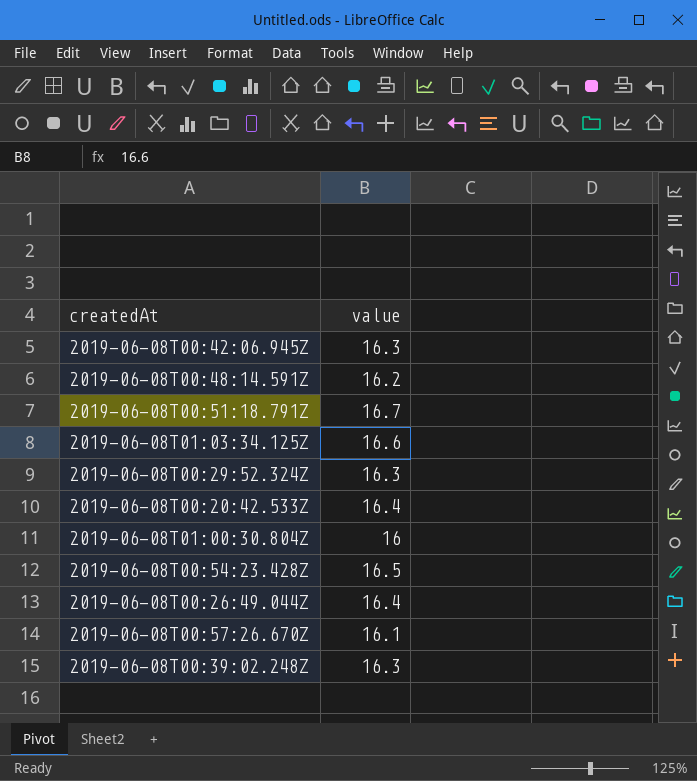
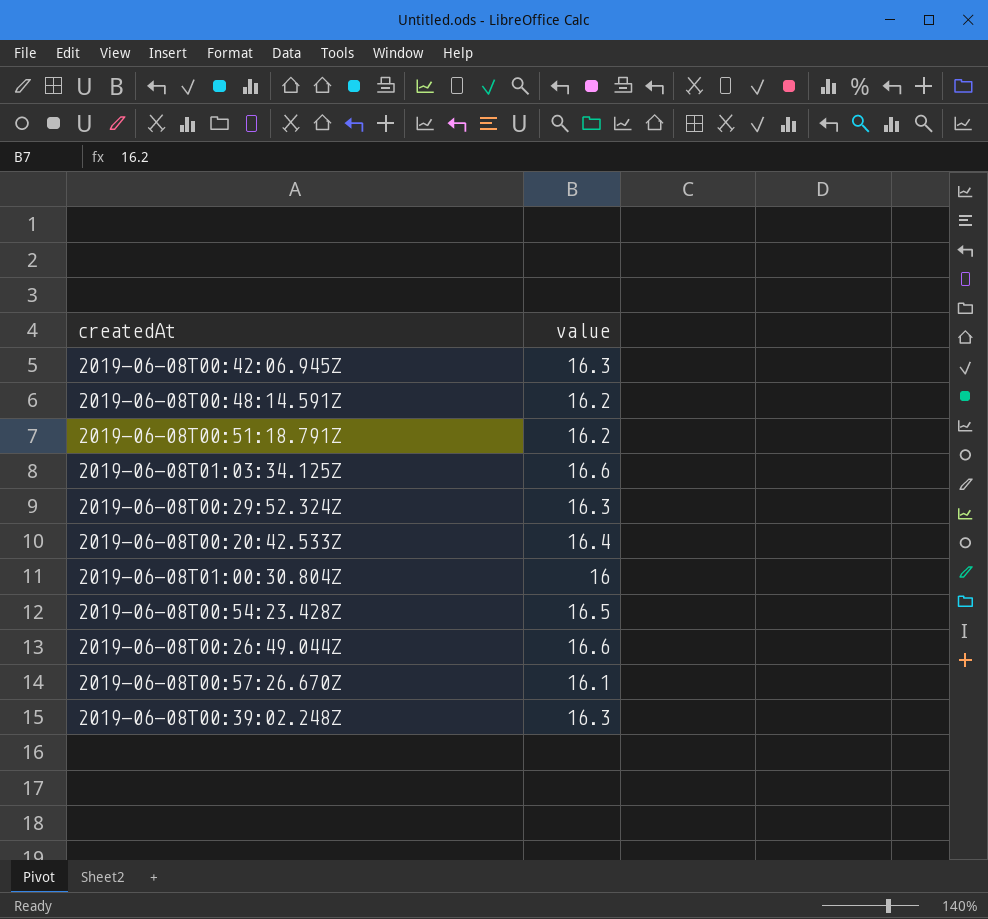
2019-06-08T00:51:18.791Z | value: 16.7 -> 16.2
2019-06-08T00:26:49.044Z | value: 16.4 -> 16.6

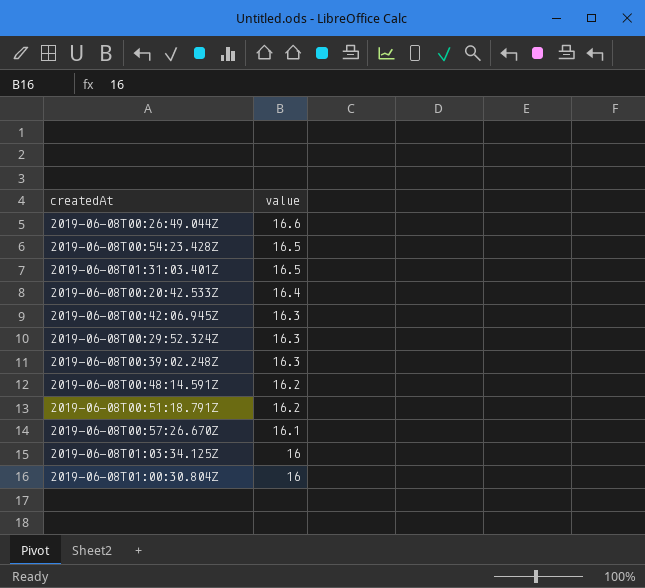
row order: none -> value descending
row 2019-06-08T01:31:03.401Z: none -> 16.5
2019-06-08T01:03:34.125Z | value: 16.6 -> 16

